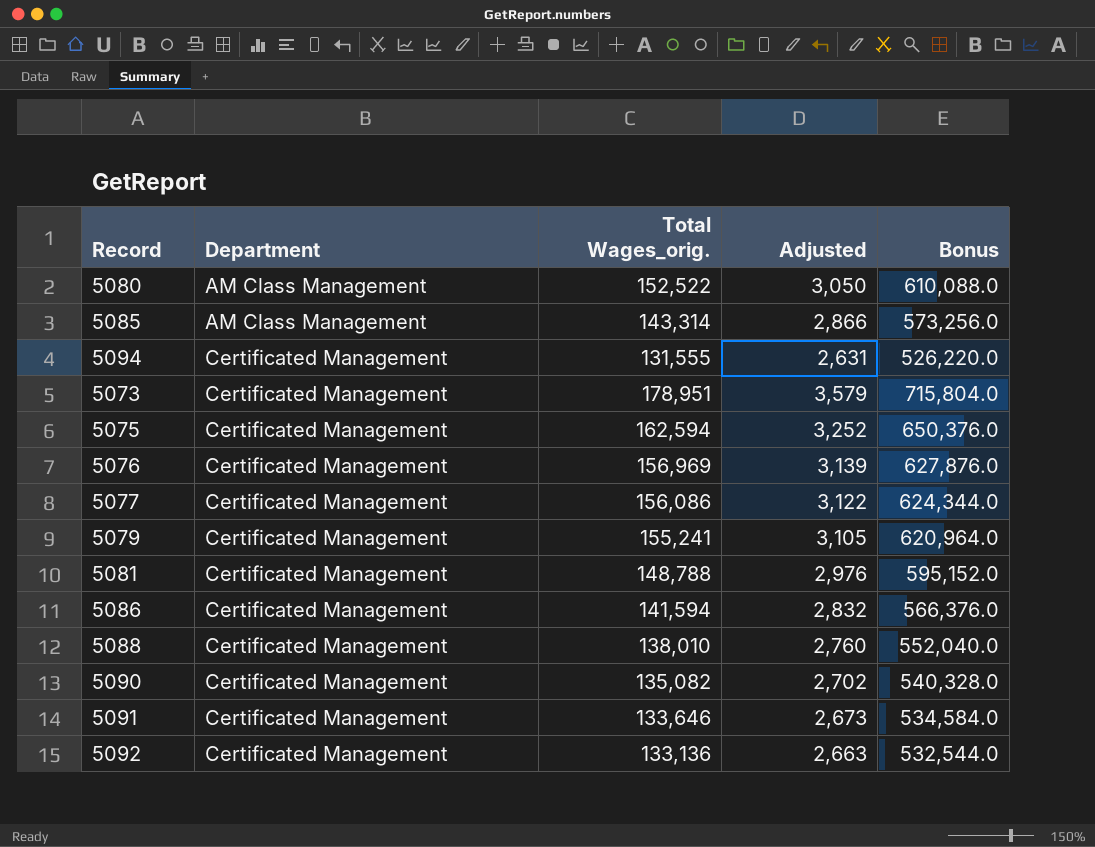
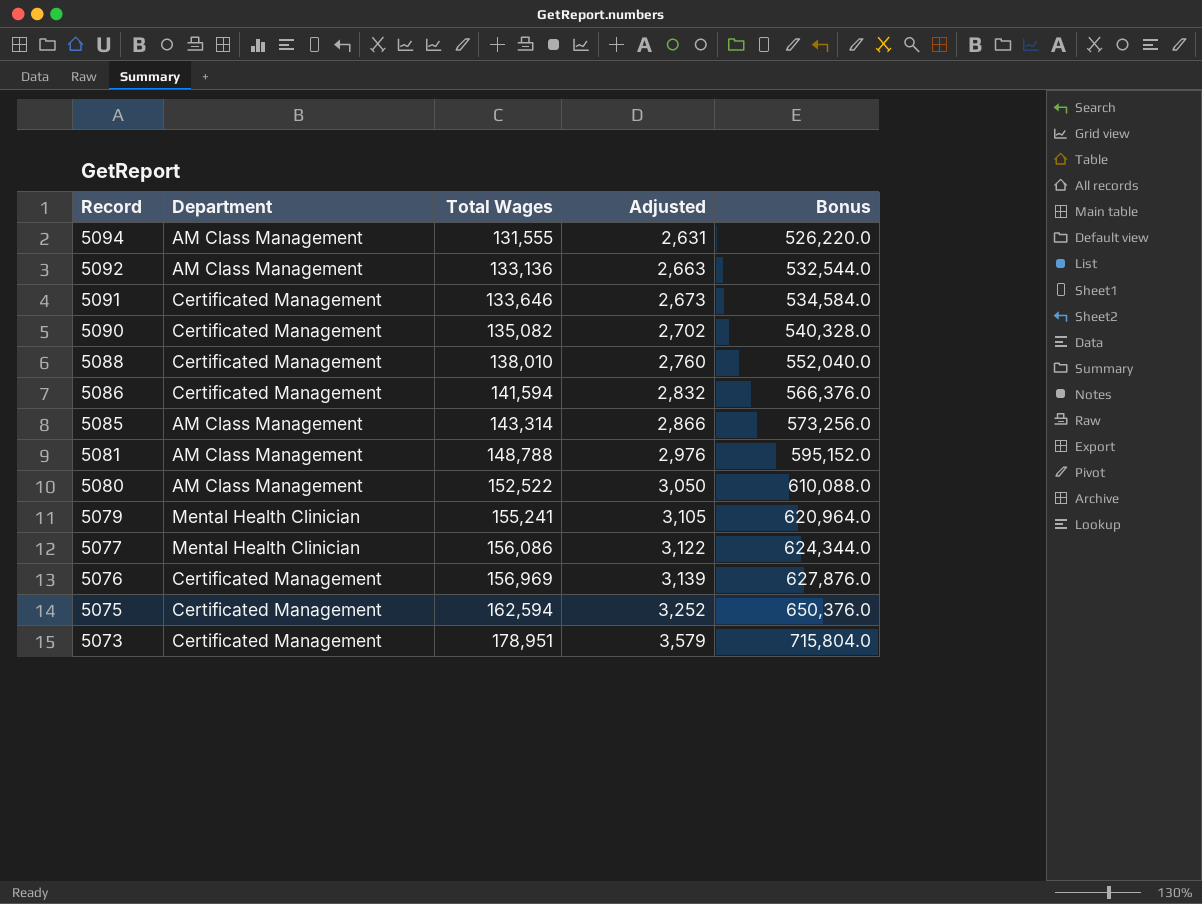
row order: Department ascending -> Record descending
column name: Total Wages_orig. -> Total Wages
5094 | Department: Certificated Management -> AM Class Management
5092 | Department: Certificated Management -> AM Class Management
5081 | Department: Certificated Management -> AM Class Management
5079 | Department: Certificated Management -> Mental Health Clinician
5077 | Department: Certificated Management -> Mental Health Clinician

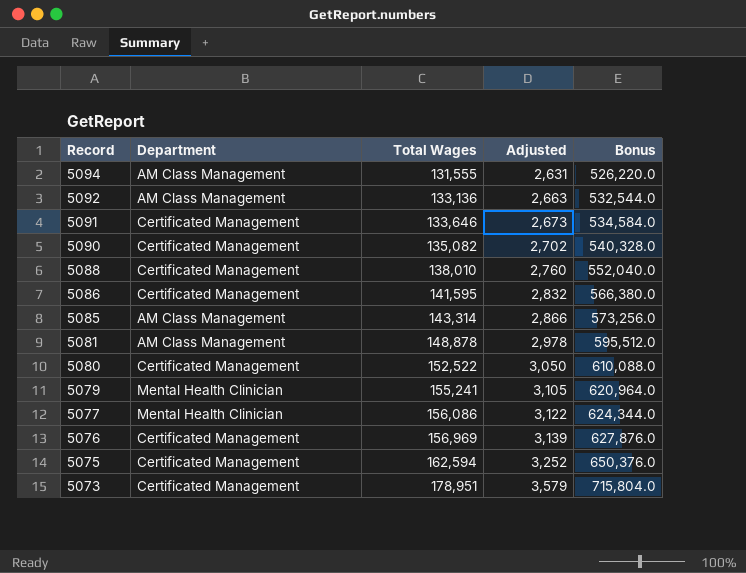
5086 | Total Wages: 141,594 -> 141,595
5086 | Bonus: 566,376.0 -> 566,380.0
5081 | Total Wages: 148,788 -> 148,878
5081 | Adjusted: 2,976 -> 2,978
5081 | Bonus: 595,152.0 -> 595,512.0
5080 | Department: AM Class Management -> Certificated Management

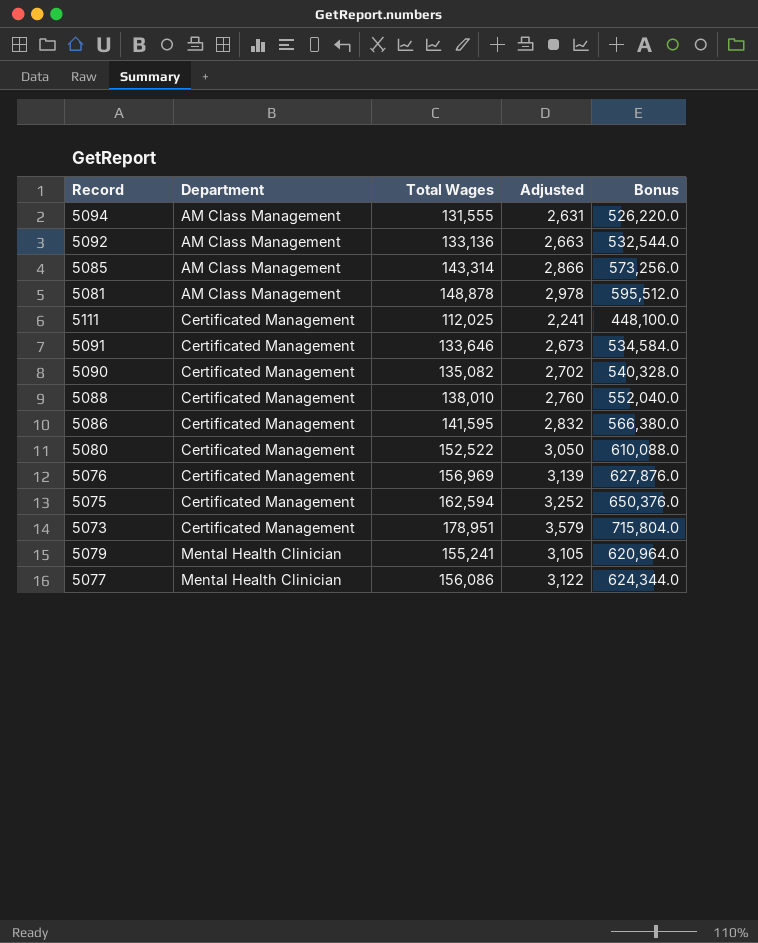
row order: Record descending -> Department ascending
row 5111: none -> Certificated Management | 112,025 | 2,241 | 448,100.0

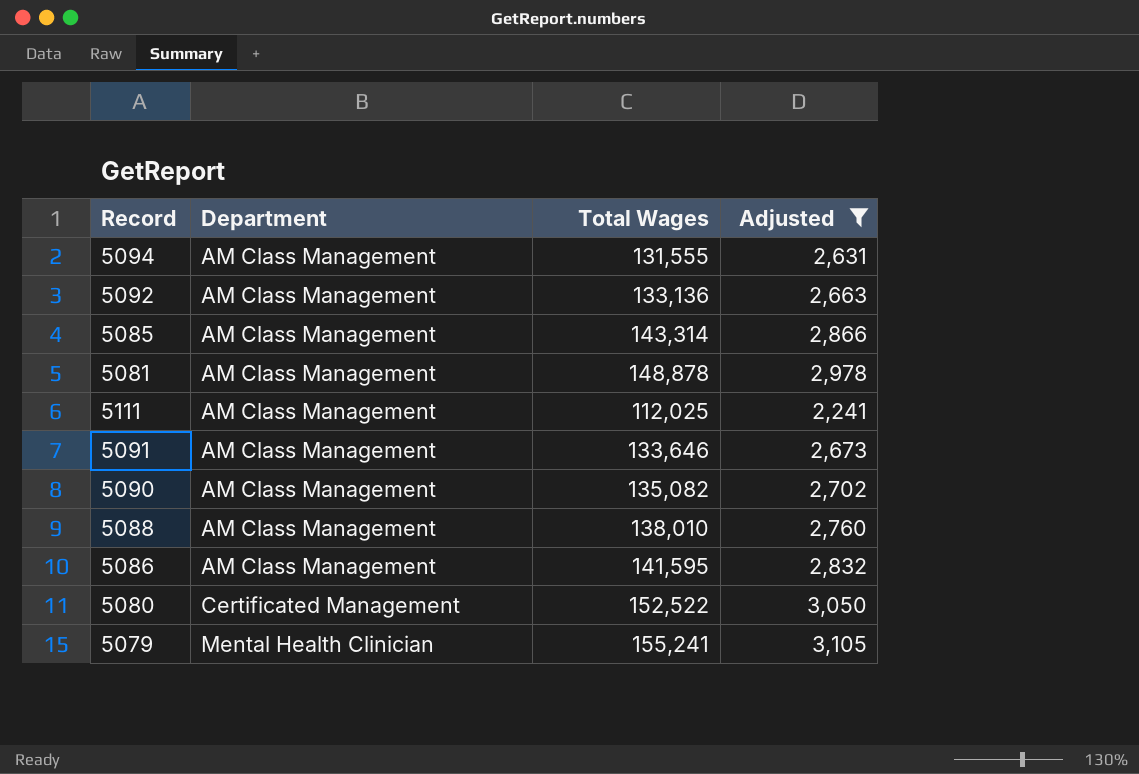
filter: none -> Adjusted <= 3,105
column Bonus | formula: [Total Wages] * 4 -> none
5111 | Department: Certificated Management -> AM Class Management
5091 | Department: Certificated Management -> AM Class Management
5090 | Department: Certificated Management -> AM Class Management
5088 | Department: Certificated Management -> AM Class Management
5086 | Department: Certificated Management -> AM Class Management

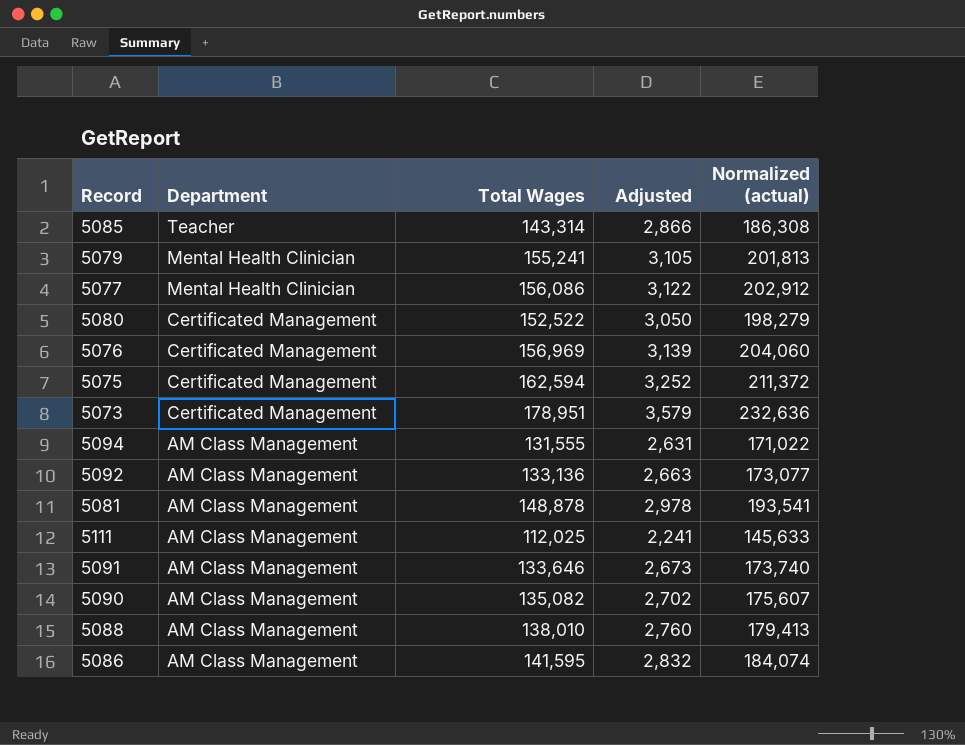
filter: Adjusted <= 3,105 -> none
row order: Department ascending -> Department descending
column Normalized (actual) | formula: none -> [Total Wages] * 1.3
5085 | Department: AM Class Management -> Teacher

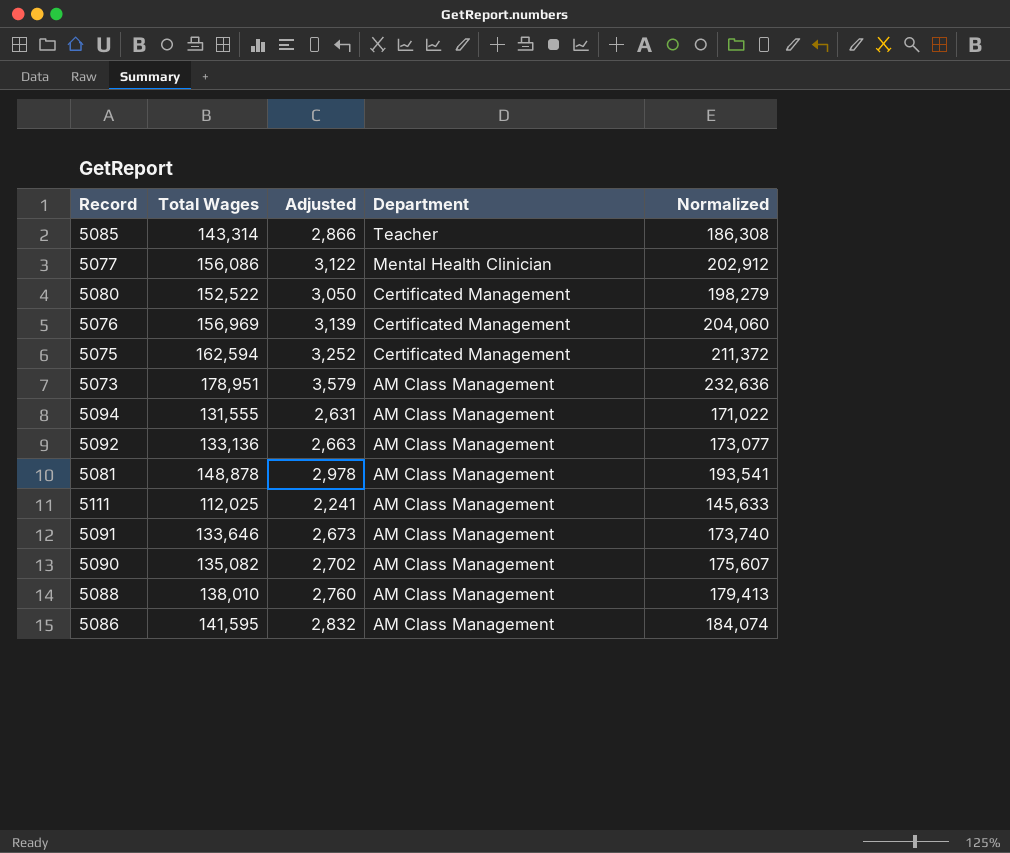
column Department | position: 2 -> 4
column name: Normalized (actual) -> Normalized
row 5079: Mental Health Clinician | 155,241 | 3,105 | 201,813 -> none
5073 | Department: Certificated Management -> AM Class Management

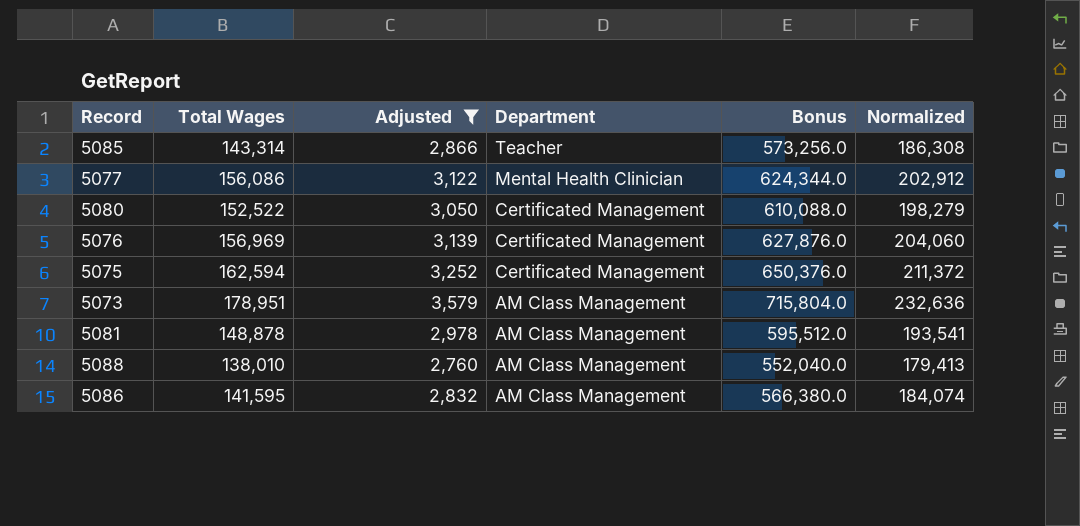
filter: none -> Adjusted >= 2,760
column Bonus | formula: none -> [Total Wages] * 4

